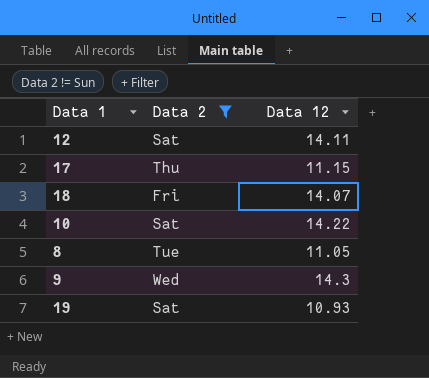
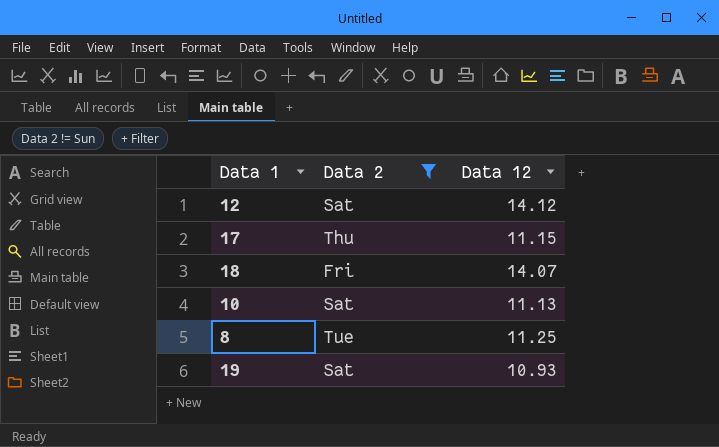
row 9: Wed | 14.3 -> none
12 | Data 12: 14.11 -> 14.12
10 | Data 12: 14.22 -> 11.13
8 | Data 12: 11.05 -> 11.25

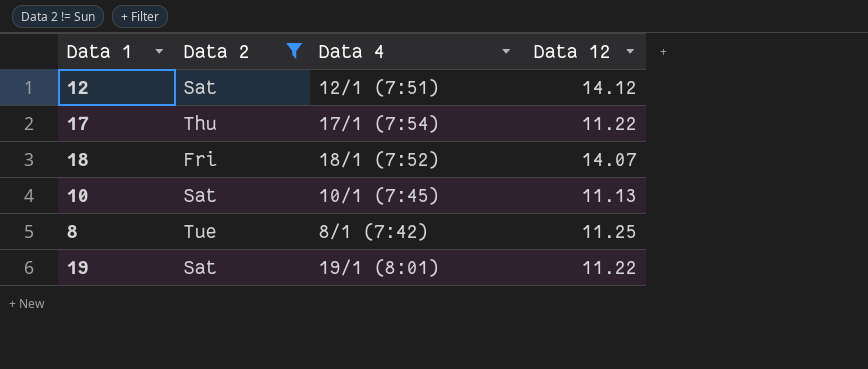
column Data 4 | position: none -> 3
17 | Data 12: 11.15 -> 11.22
19 | Data 12: 10.93 -> 11.22

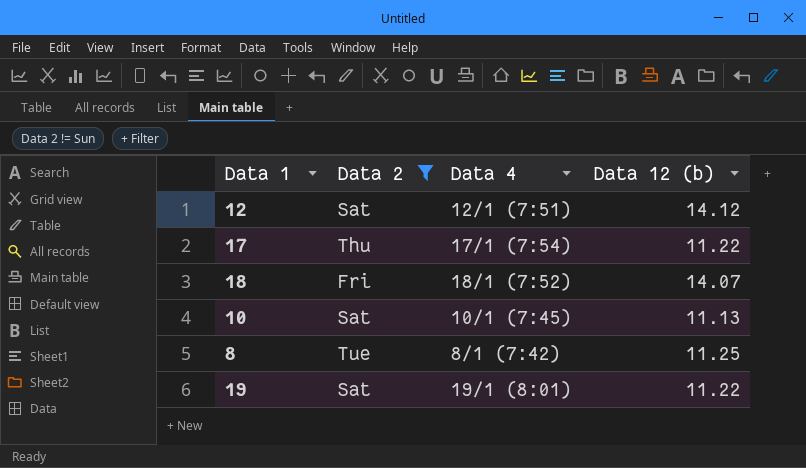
column name: Data 12 -> Data 12 (b)

